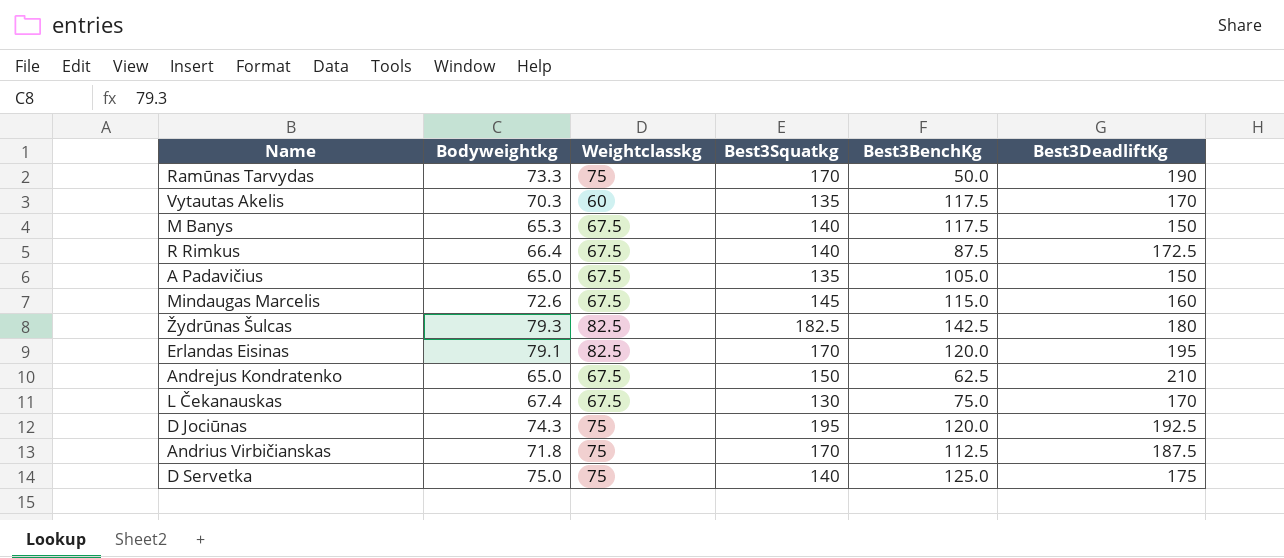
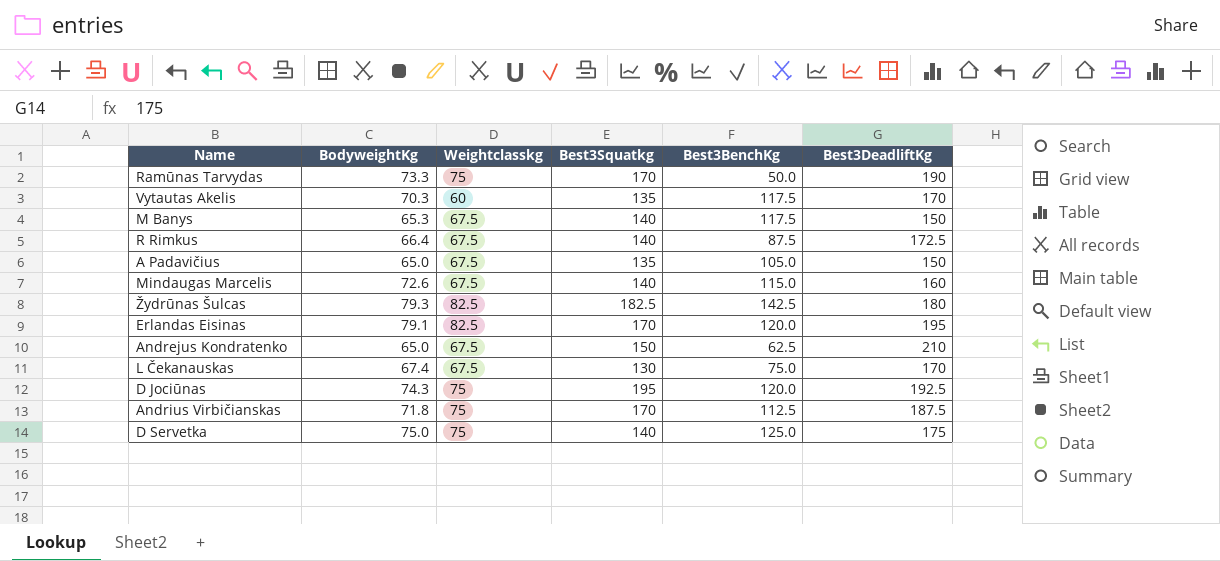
column name: Bodyweightkg -> BodyweightKg
Mindaugas Marcelis | Best3Squatkg: 145 -> 140

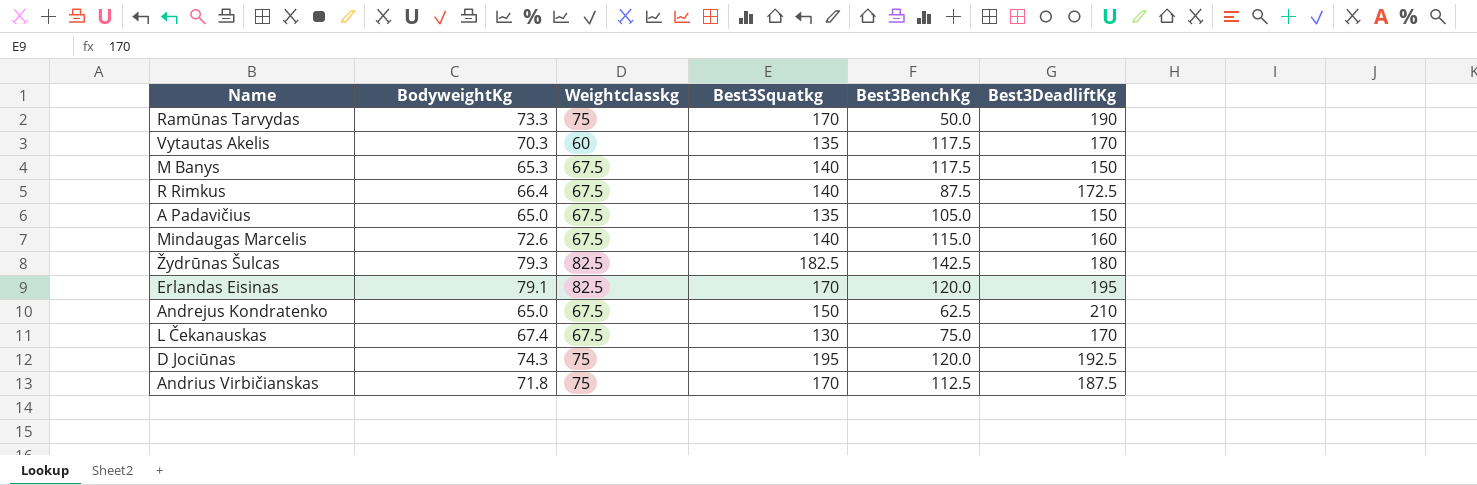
row D Servetka: 75.0 | 75 | 140 | 125.0 | 175 -> none

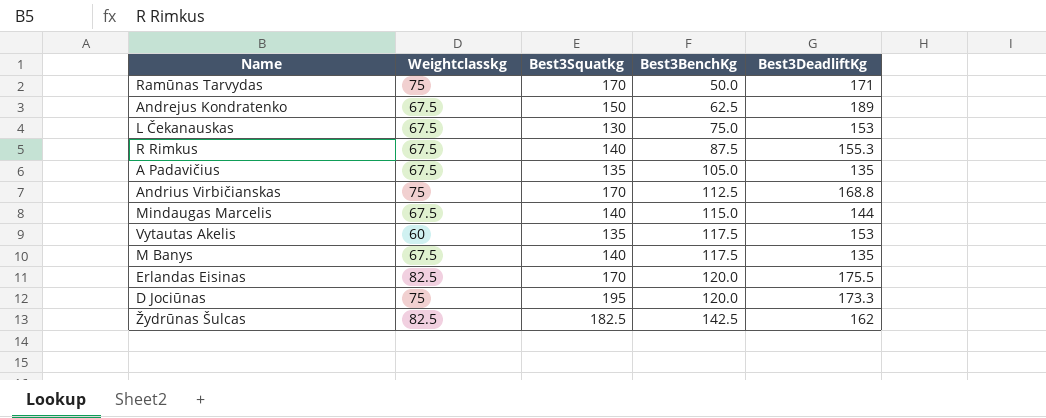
row order: none -> Best3BenchKg ascending
column BodyweightKg | position: 2 -> none
Ramūnas Tarvydas | Best3DeadliftKg: 190 -> 171
Andrejus Kondratenko | Best3DeadliftKg: 210 -> 189
L Čekanauskas | Best3DeadliftKg: 170 -> 153
R Rimkus | Best3DeadliftKg: 172.5 -> 155.3
A Padavičius | Best3DeadliftKg: 150 -> 135
Andrius Virbičianskas | Best3DeadliftKg: 187.5 -> 168.8
Mindaugas Marcelis | Best3DeadliftKg: 160 -> 144
Vytautas Akelis | Best3DeadliftKg: 170 -> 153
M Banys | Best3DeadliftKg: 150 -> 135
Erlandas Eisinas | Best3DeadliftKg: 195 -> 175.5
D Jociūnas | Best3DeadliftKg: 192.5 -> 173.3
Žydrūnas Šulcas | Best3DeadliftKg: 180 -> 162

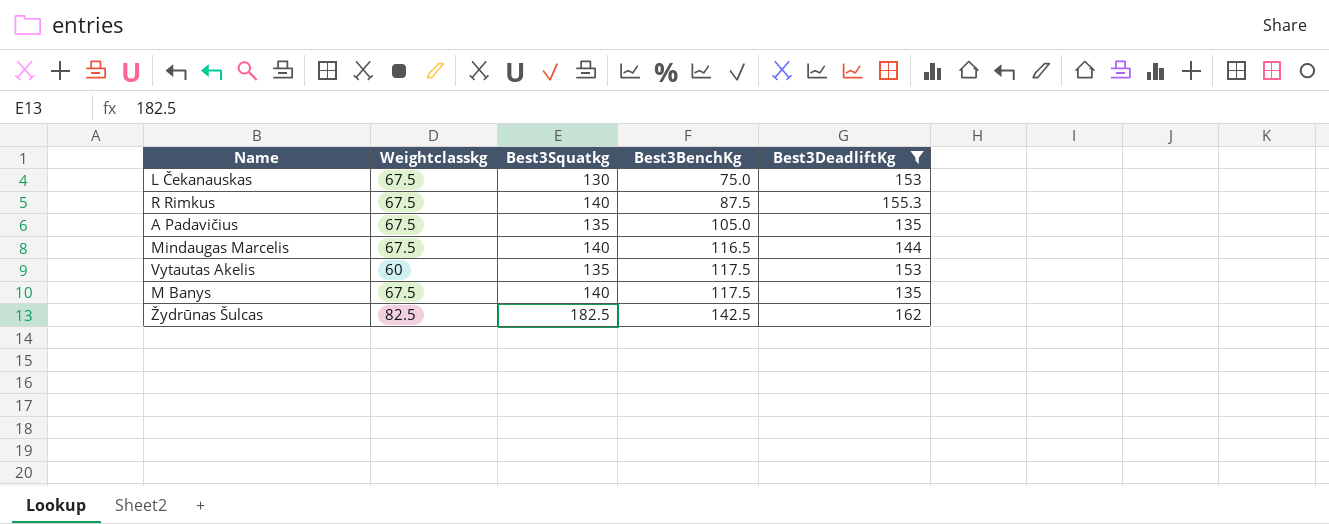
filter: none -> Best3DeadliftKg <= 162
Mindaugas Marcelis | Best3BenchKg: 115.0 -> 116.5

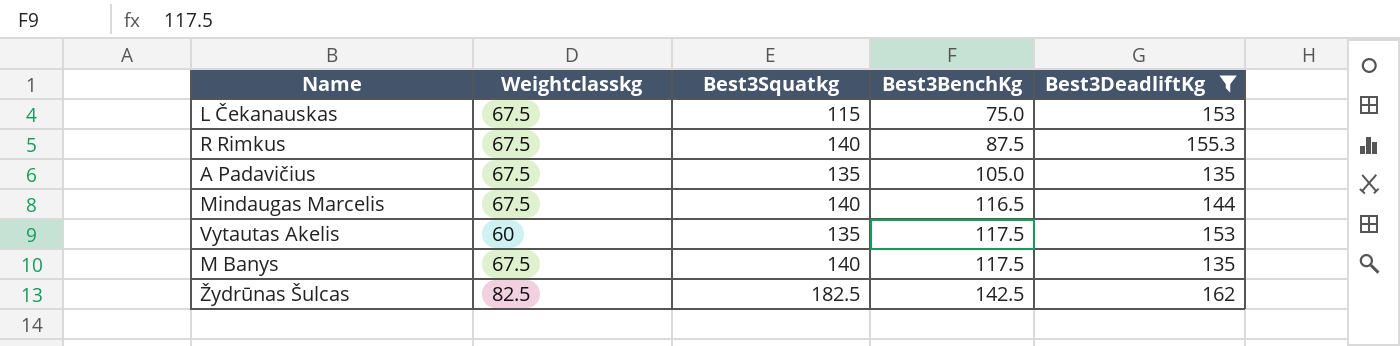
L Čekanauskas | Best3Squatkg: 130 -> 115

